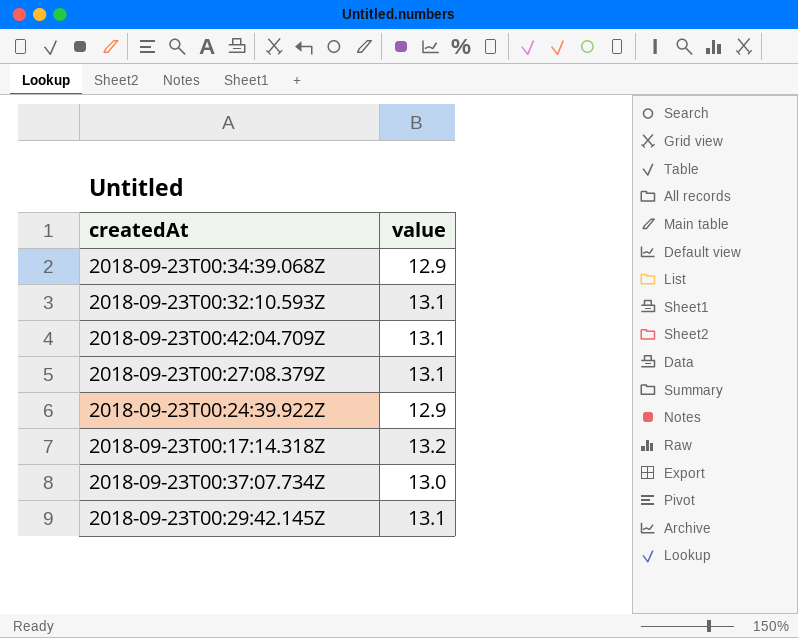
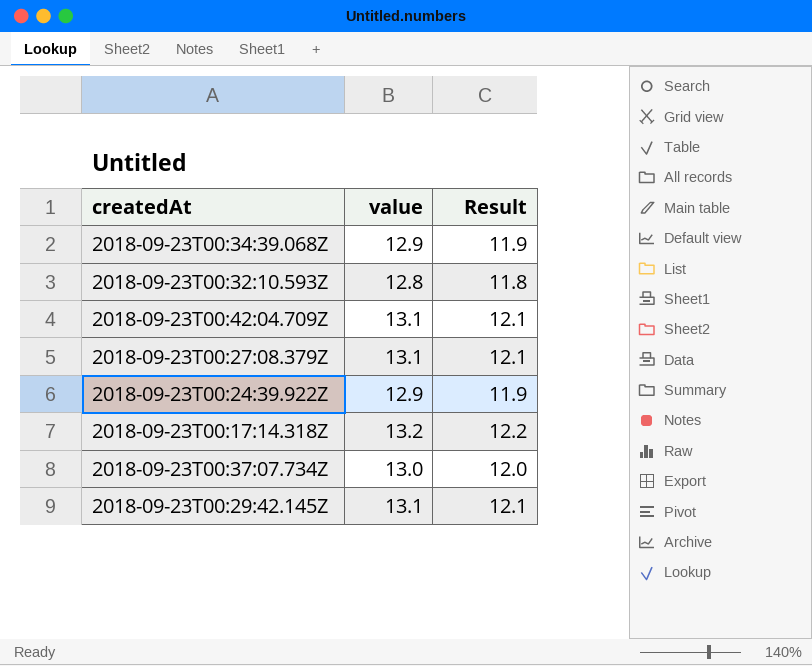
column Result | formula: none -> [value] - 1
2018-09-23T00:32:10.593Z | value: 13.1 -> 12.8

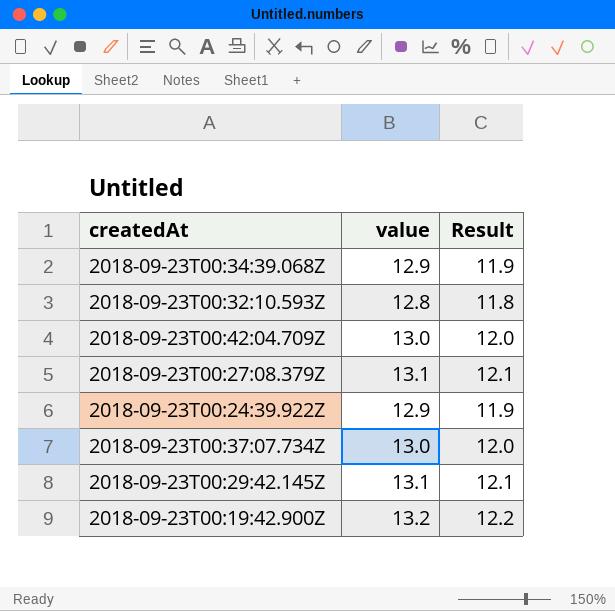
row 2018-09-23T00:17:14.318Z: 13.2 | 12.2 -> none
2018-09-23T00:42:04.709Z | value: 13.1 -> 13.0
2018-09-23T00:42:04.709Z | Result: 12.1 -> 12.0
row 2018-09-23T00:19:42.900Z: none -> 13.2 | 12.2

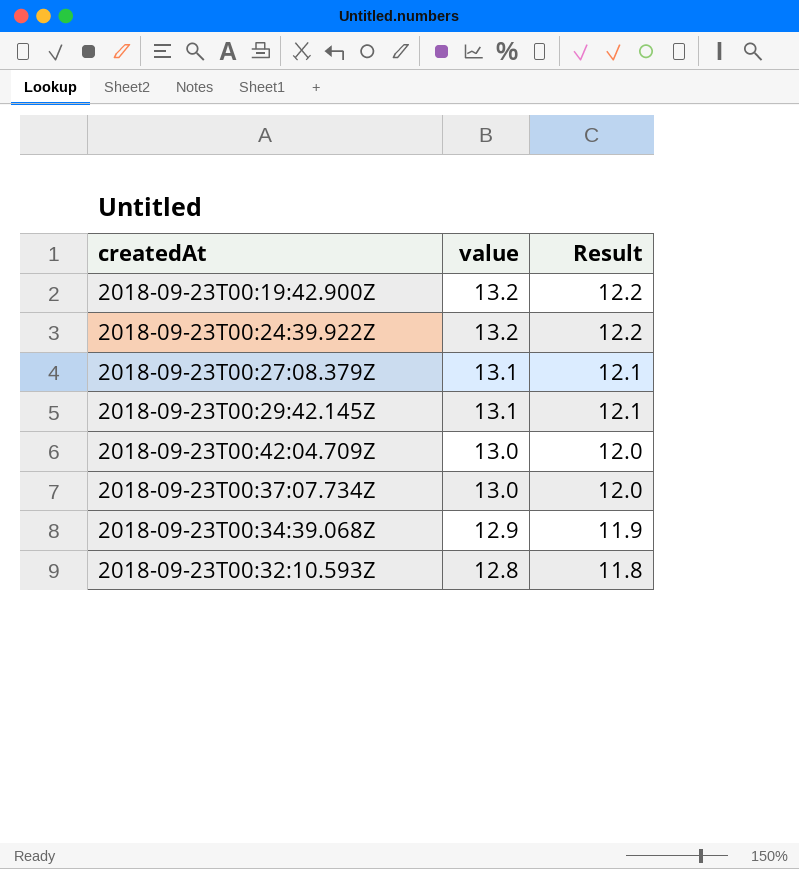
row order: none -> value descending
2018-09-23T00:24:39.922Z | value: 12.9 -> 13.2
2018-09-23T00:24:39.922Z | Result: 11.9 -> 12.2

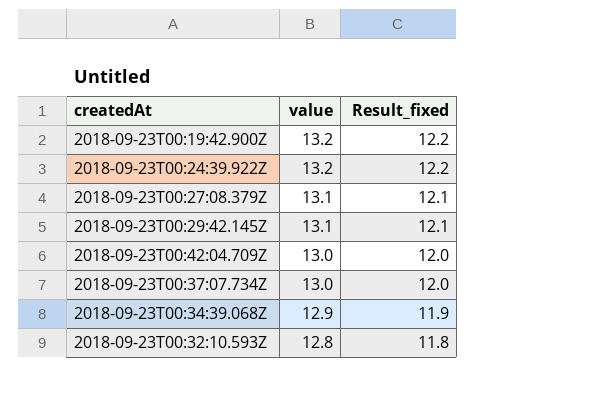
column name: Result -> Result_fixed

